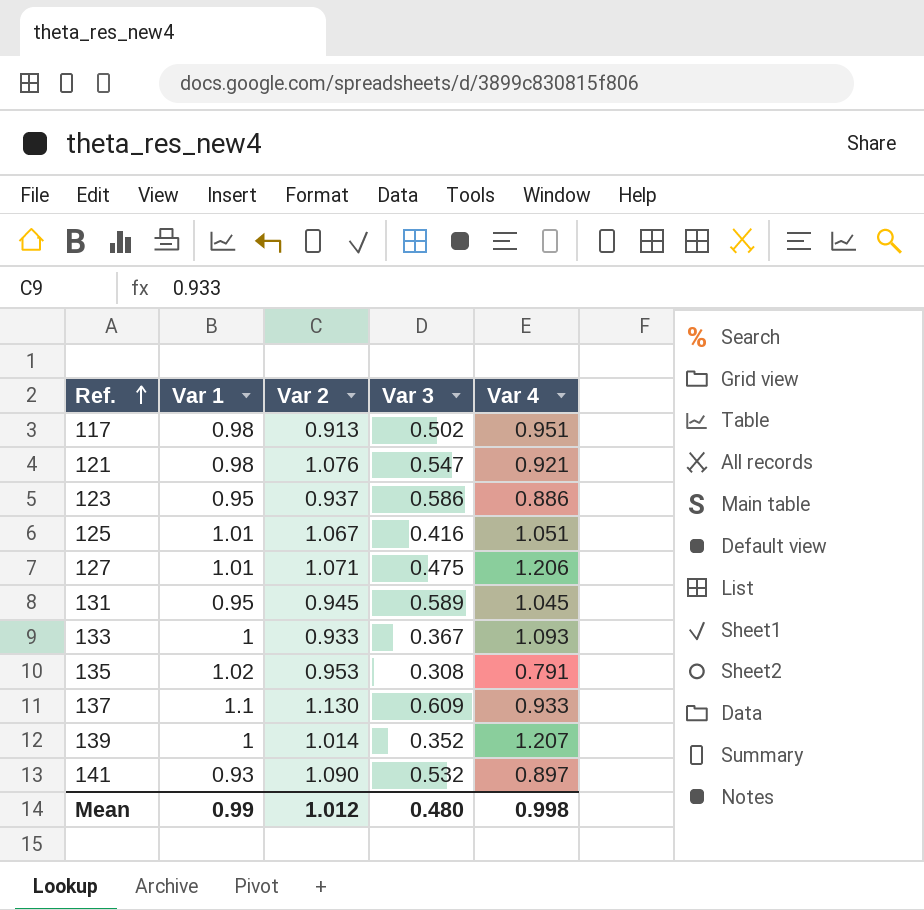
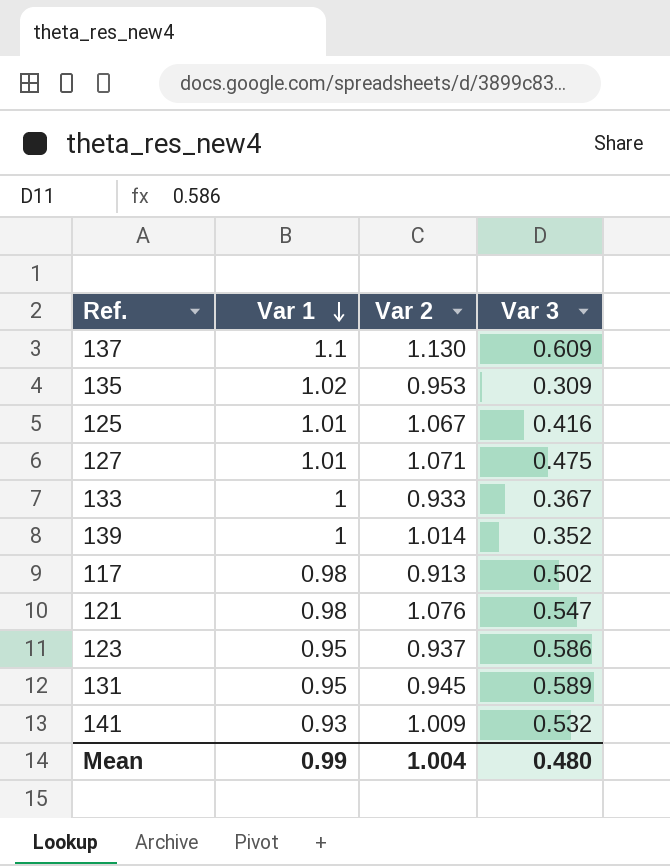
row order: Ref. ascending -> Var 1 descending
column Var 4 | position: 5 -> none
135 | Var 3: 0.308 -> 0.309
141 | Var 2: 1.090 -> 1.009
Mean | Var 2: 1.012 -> 1.004

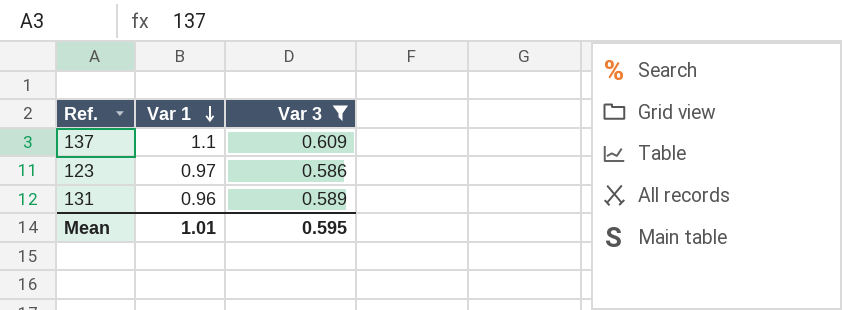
filter: none -> Var 3 >= 0.586
column Var 2 | position: 3 -> none
123 | Var 1: 0.95 -> 0.97
131 | Var 1: 0.95 -> 0.96
Mean | Var 1: 0.99 -> 1.01
Mean | Var 3: 0.480 -> 0.595

